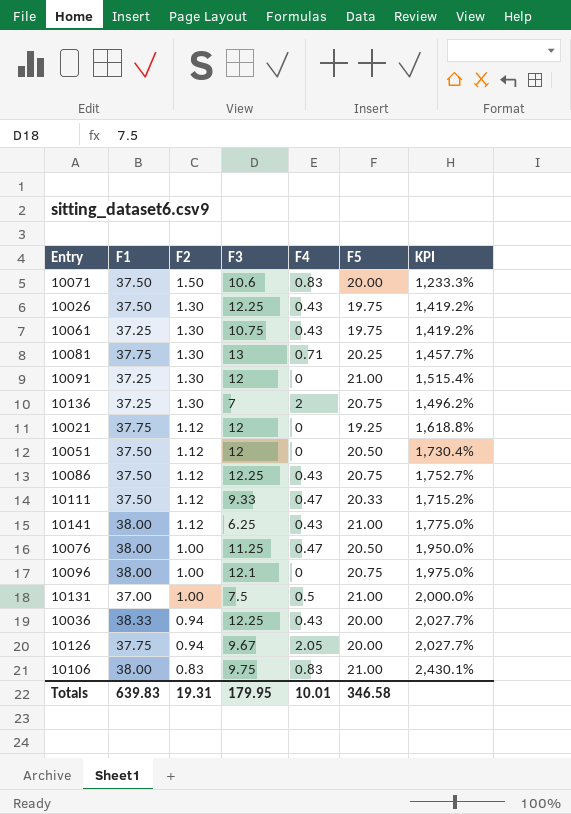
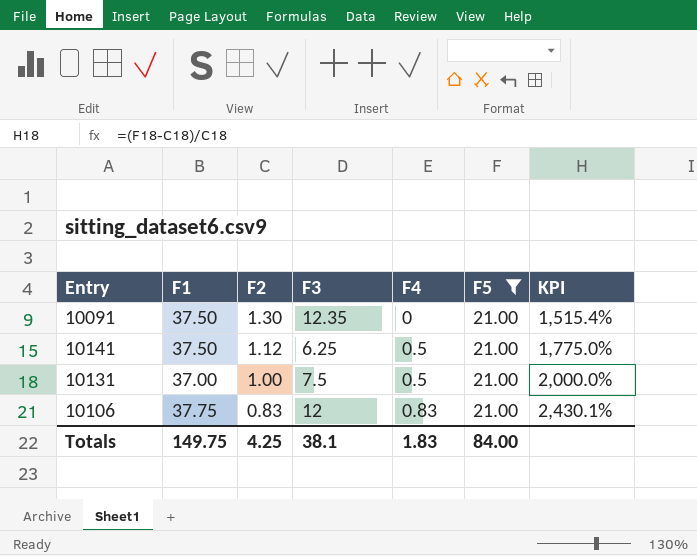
filter: none -> F5 = 21.00
10091 | F1: 37.25 -> 37.50
10091 | F3: 12 -> 12.35
10141 | F1: 38.00 -> 37.50
10141 | F4: 0.43 -> 0.5
10106 | F1: 38.00 -> 37.75
10106 | F3: 9.75 -> 12
Totals | F1: 639.83 -> 149.75
Totals | F2: 19.31 -> 4.25
Totals | F3: 179.95 -> 38.1
Totals | F4: 10.01 -> 1.83
Totals | F5: 346.58 -> 84.00

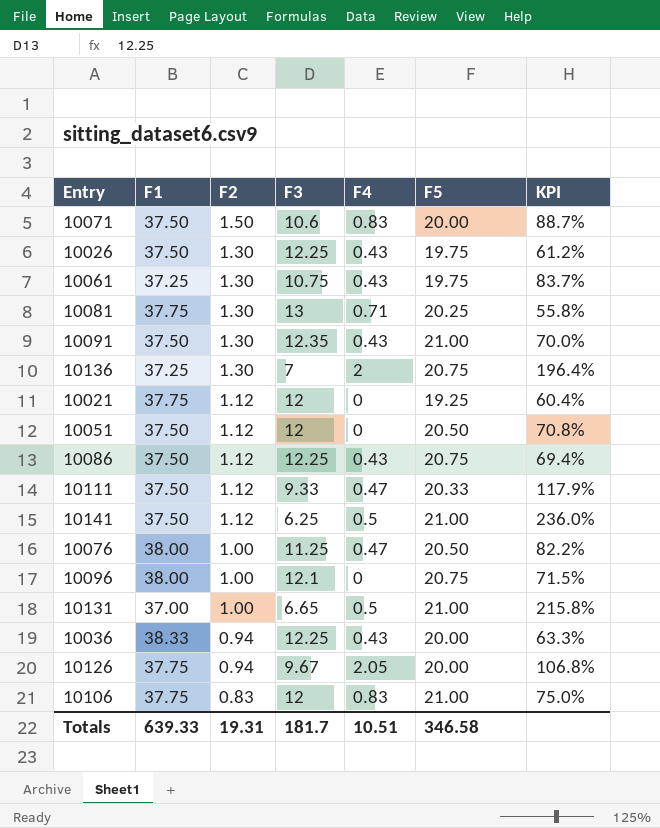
filter: F5 = 21.00 -> none
column KPI | formula: ([F5] - [F2]) / [F2] -> ([F5] - [F3]) / [F3]
10091 | F4: 0 -> 0.43
10131 | F3: 7.5 -> 6.65
Totals | F1: 149.75 -> 639.33
Totals | F2: 4.25 -> 19.31
Totals | F3: 38.1 -> 181.7
Totals | F4: 1.83 -> 10.51
Totals | F5: 84.00 -> 346.58

